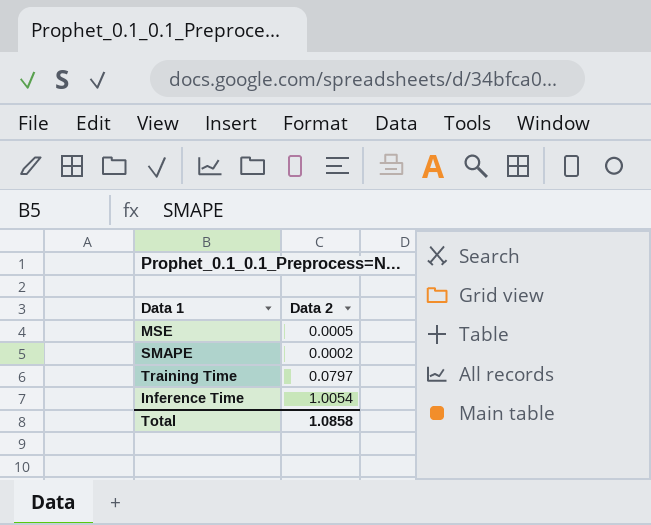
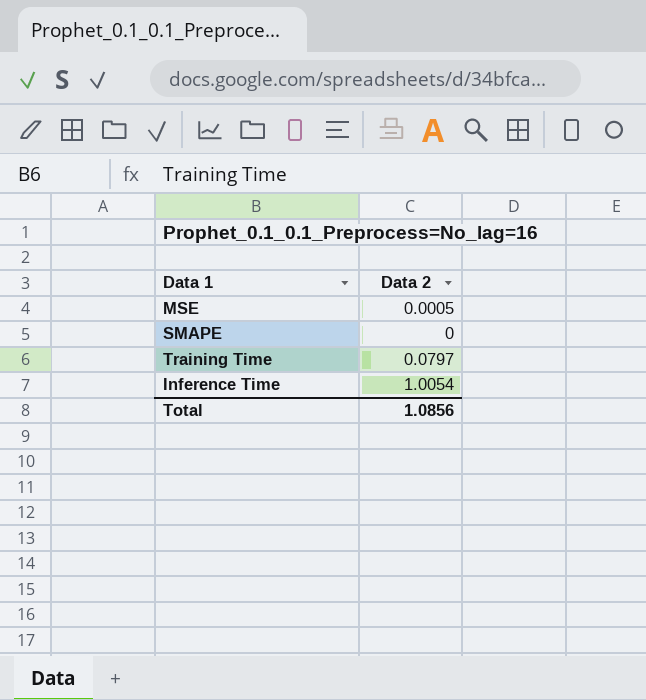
SMAPE | Data 2: 0.0002 -> 0
Total | Data 2: 1.0858 -> 1.0856

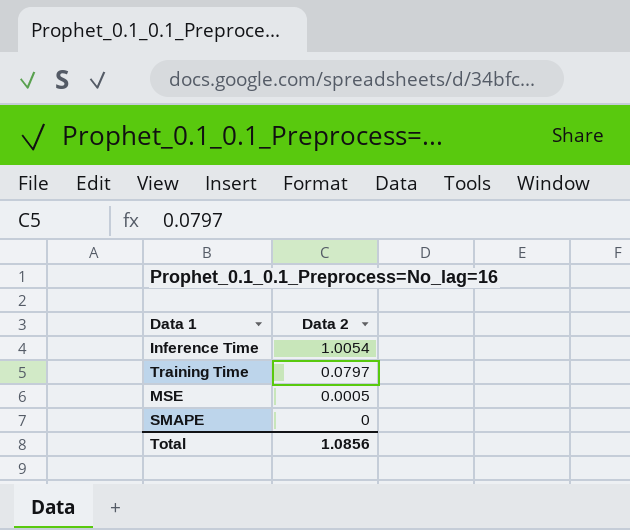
row order: none -> Data 2 descending

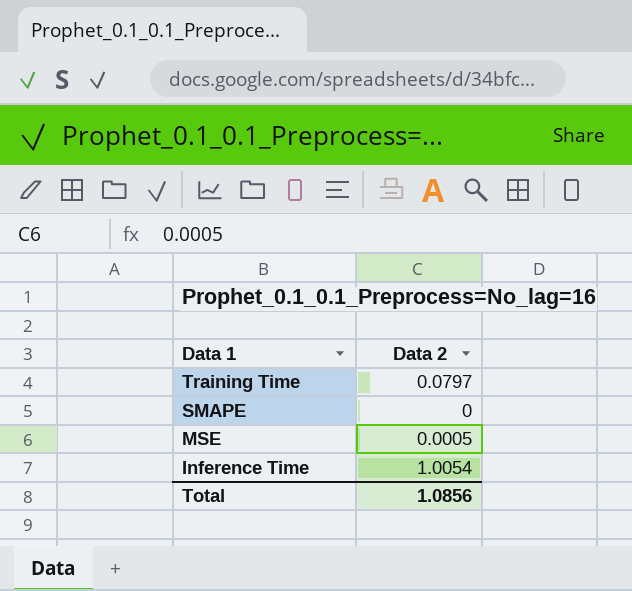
row order: Data 2 descending -> Data 1 descending

